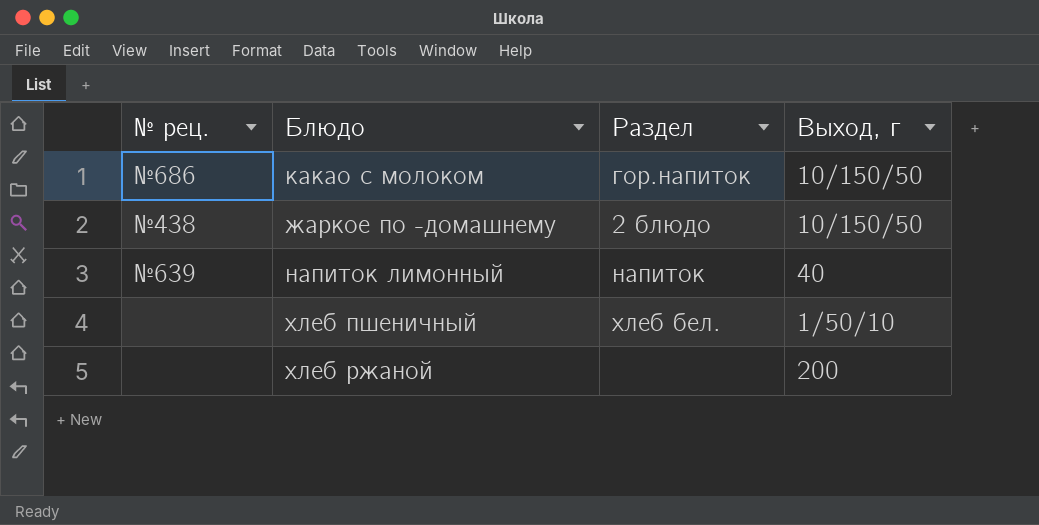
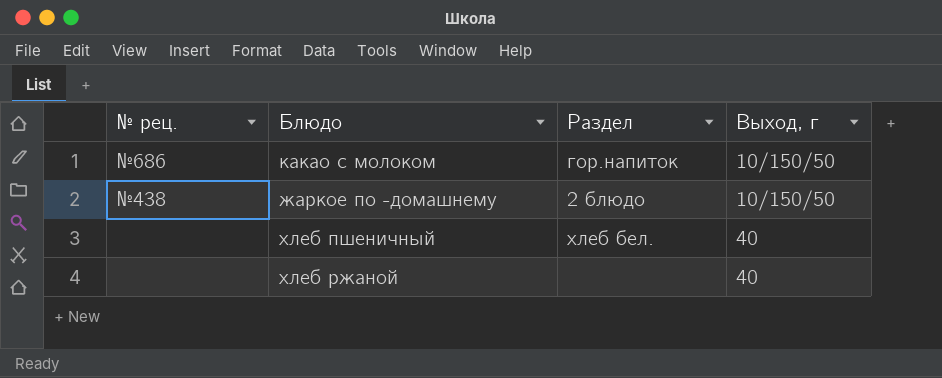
row напиток лимонный: №639 | напиток | 40 -> none
хлеб пшеничный | Выход, г: 1/50/10 -> 40
хлеб ржаной | Выход, г: 200 -> 40

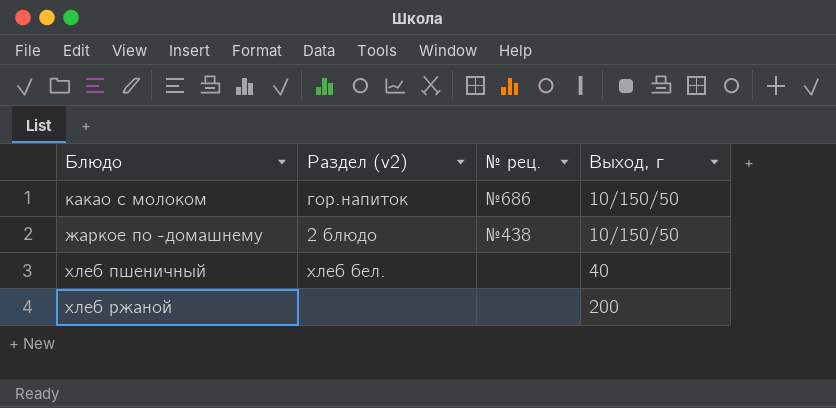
column name: Раздел -> Раздел (v2)
column № рец. | position: 1 -> 3
хлеб ржаной | Выход, г: 40 -> 200

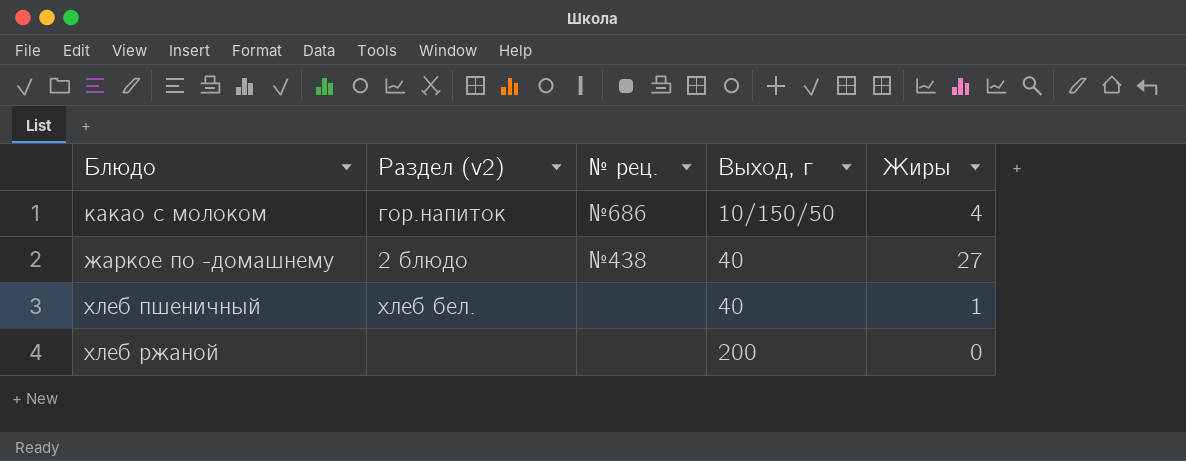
column Жиры | position: none -> 5
жаркое по -домашнему | Выход, г: 10/150/50 -> 40

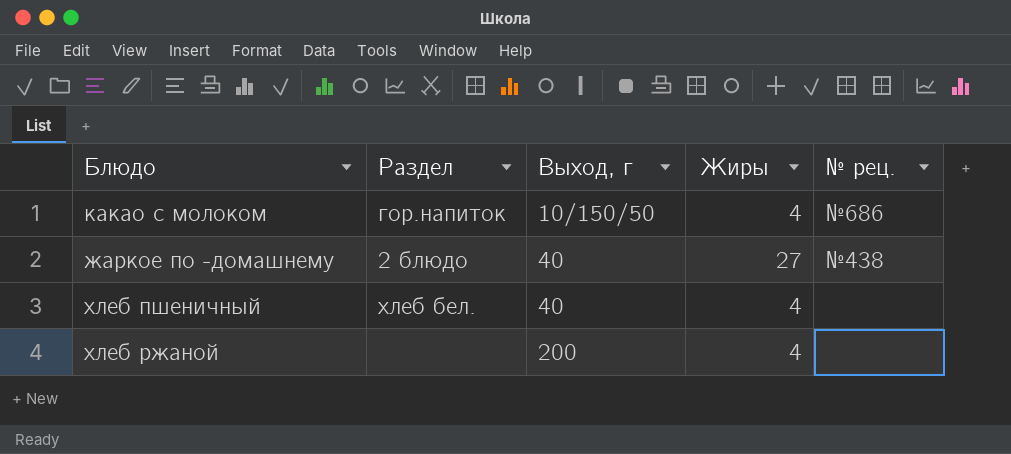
column name: Раздел (v2) -> Раздел
column № рец. | position: 3 -> 5
хлеб пшеничный | Жиры: 1 -> 4
хлеб ржаной | Жиры: 0 -> 4

